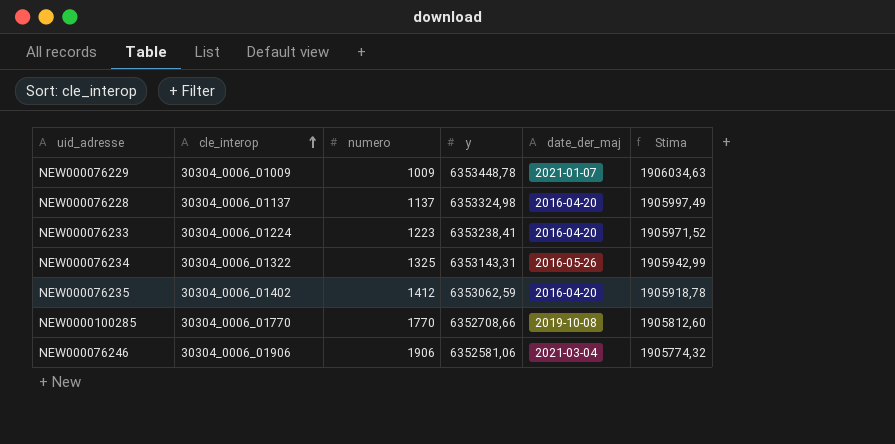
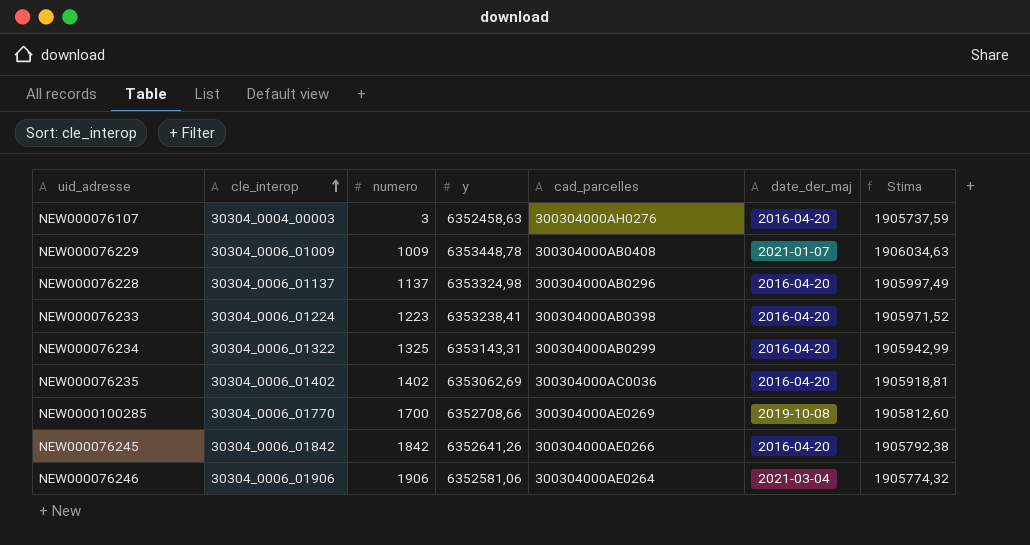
column cad_parcelles | position: none -> 5
row NEW000076107: none -> 30304_0004_00003 | 3 | 6352458,63 | 300304000AH0276 | 2016-04-20 | 1905737,59
NEW000076234 | date_der_maj: 2016-05-26 -> 2016-04-20
NEW000076235 | numero: 1412 -> 1402
NEW000076235 | y: 6353062,59 -> 6353062,69
NEW000076235 | Stima: 1905918,78 -> 1905918,81
NEW0000100285 | numero: 1770 -> 1700
row NEW000076245: none -> 30304_0006_01842 | 1842 | 6352641,26 | 300304000AE0266 | 2016-04-20 | 1905792,38

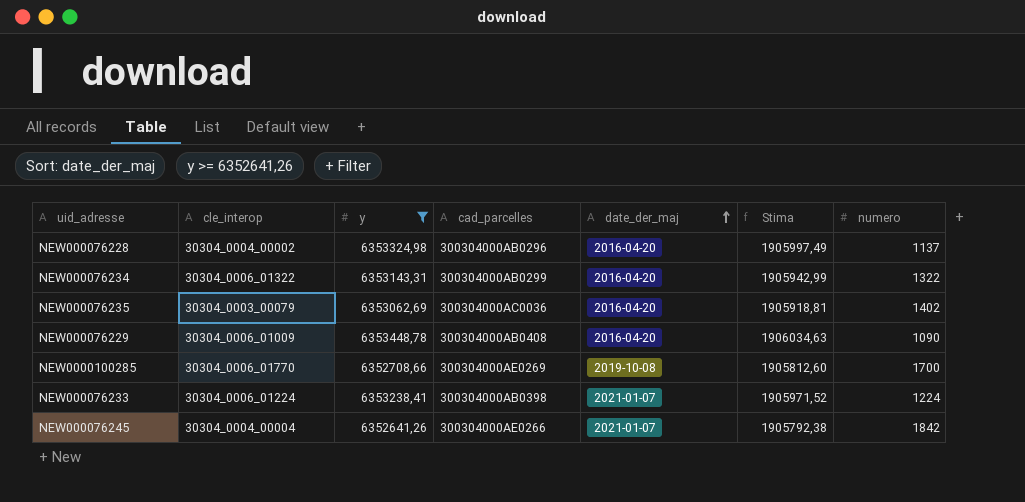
filter: none -> y >= 6352641,26
row order: cle_interop ascending -> date_der_maj ascending
column numero | position: 3 -> 7
NEW000076228 | cle_interop: 30304_0006_01137 -> 30304_0004_00002
NEW000076234 | numero: 1325 -> 1322
NEW000076235 | cle_interop: 30304_0006_01402 -> 30304_0003_00079
NEW000076229 | date_der_maj: 2021-01-07 -> 2016-04-20
NEW000076229 | numero: 1009 -> 1090
NEW000076233 | date_der_maj: 2016-04-20 -> 2021-01-07
NEW000076233 | numero: 1223 -> 1224
NEW000076245 | cle_interop: 30304_0006_01842 -> 30304_0004_00004
NEW000076245 | date_der_maj: 2016-04-20 -> 2021-01-07

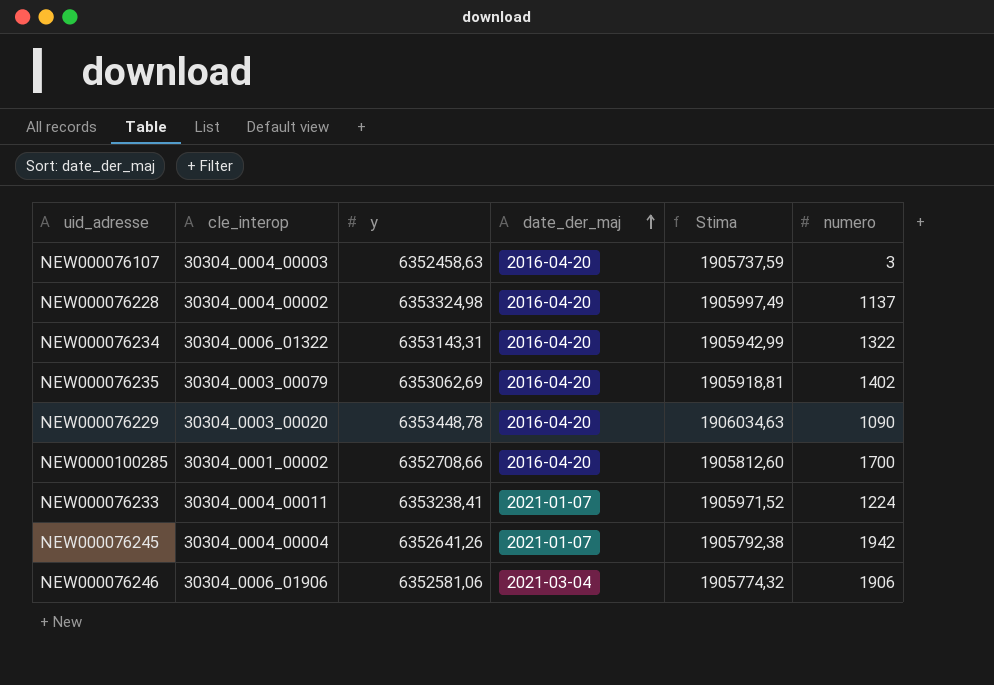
filter: y >= 6352641,26 -> none
column cad_parcelles | position: 4 -> none
NEW000076229 | cle_interop: 30304_0006_01009 -> 30304_0003_00020
NEW0000100285 | cle_interop: 30304_0006_01770 -> 30304_0001_00002
NEW0000100285 | date_der_maj: 2019-10-08 -> 2016-04-20
NEW000076233 | cle_interop: 30304_0006_01224 -> 30304_0004_00011
NEW000076245 | numero: 1842 -> 1942

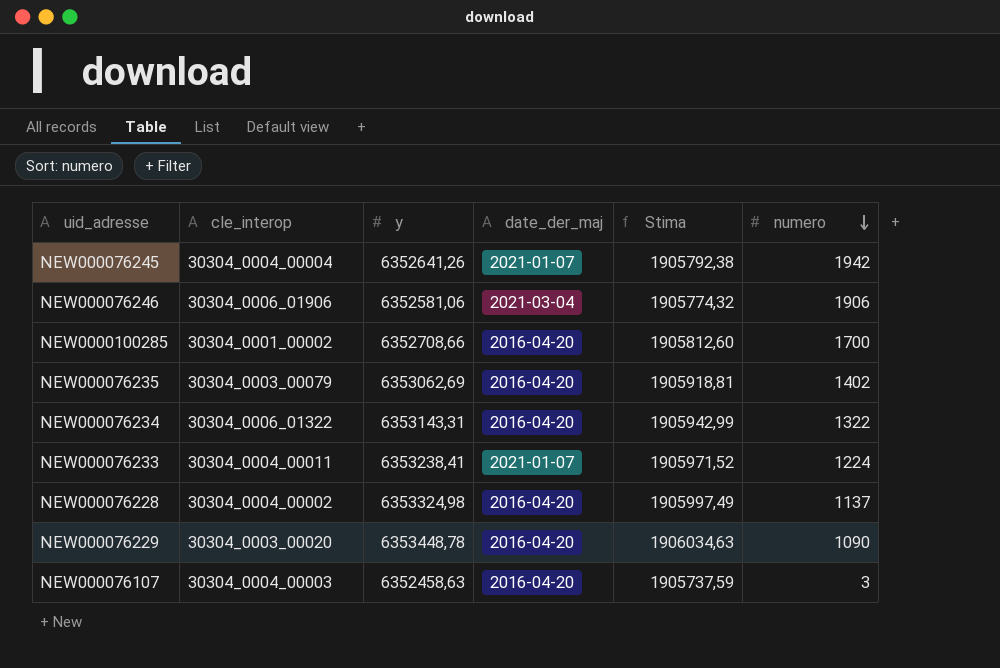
row order: date_der_maj ascending -> numero descending

